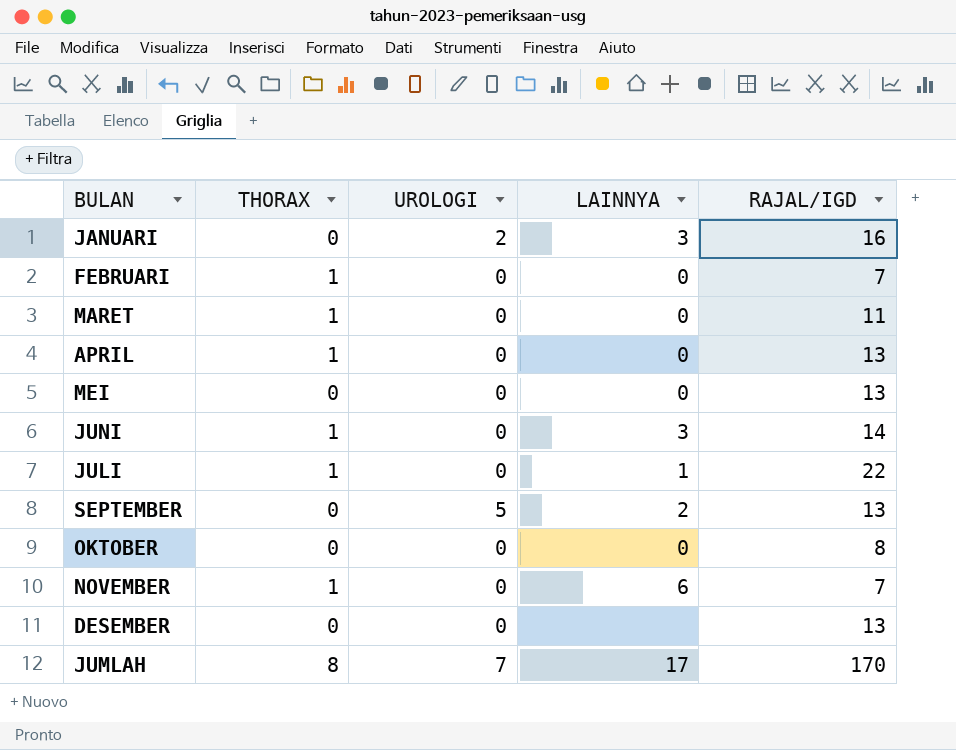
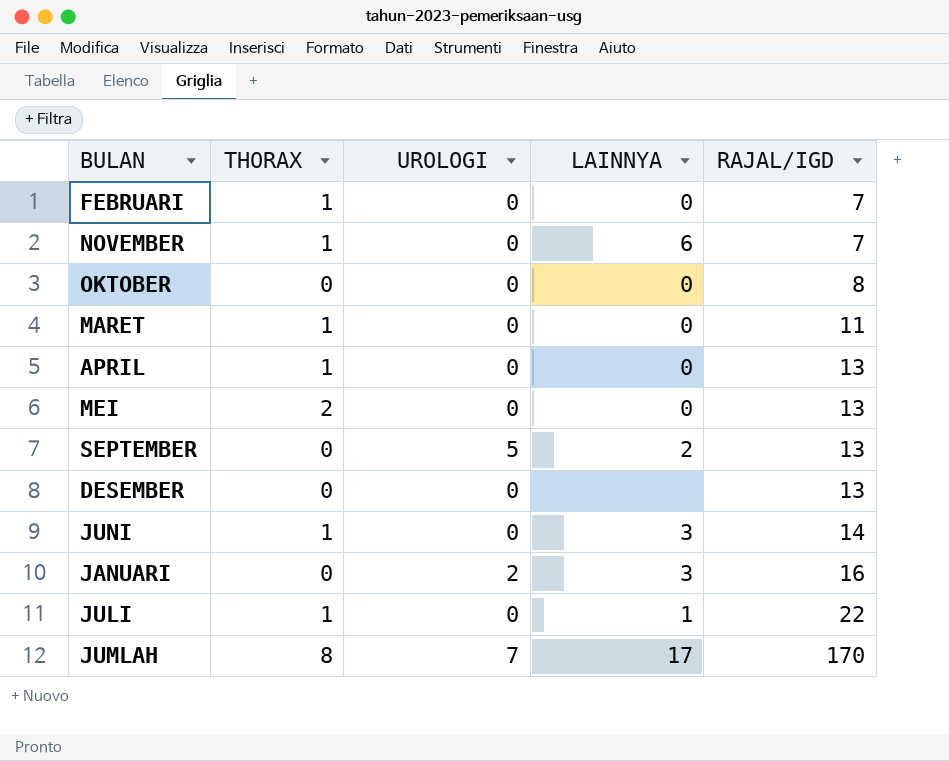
row order: none -> RAJAL/IGD ascending
MEI | THORAX: 0 -> 2

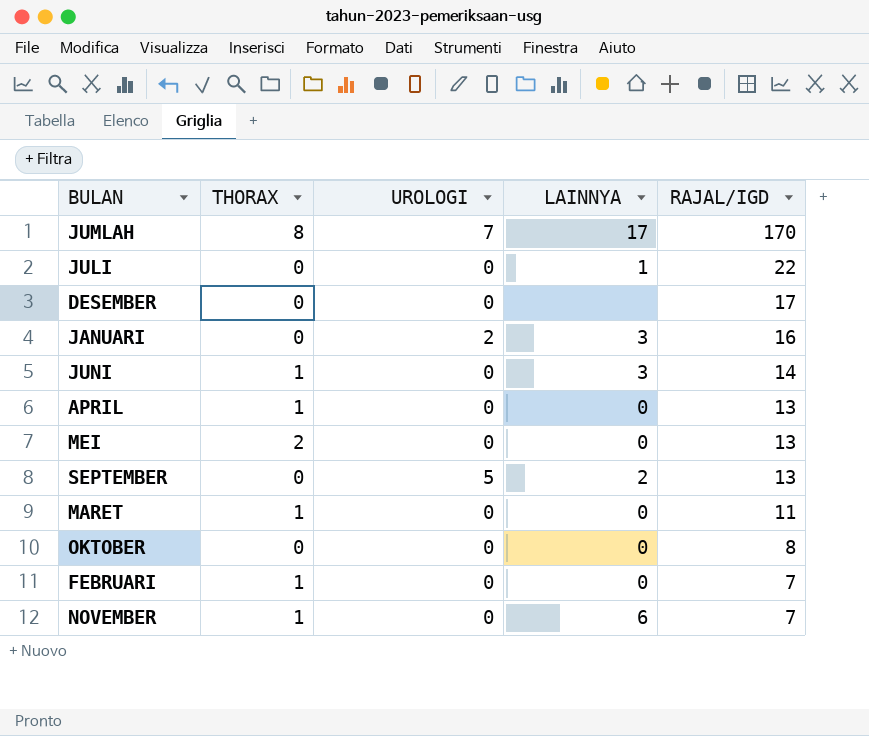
row order: RAJAL/IGD ascending -> RAJAL/IGD descending
JULI | THORAX: 1 -> 0
DESEMBER | RAJAL/IGD: 13 -> 17

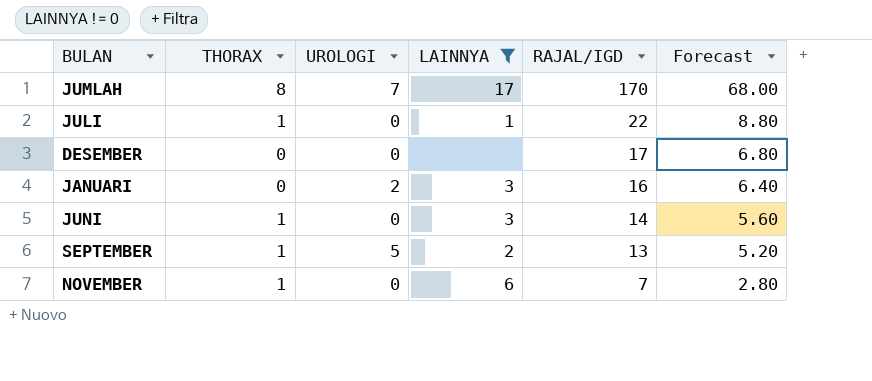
filter: none -> LAINNYA != 0
column Forecast | formula: none -> [RAJAL/IGD] * 0.4
JULI | THORAX: 0 -> 1
SEPTEMBER | THORAX: 0 -> 1

